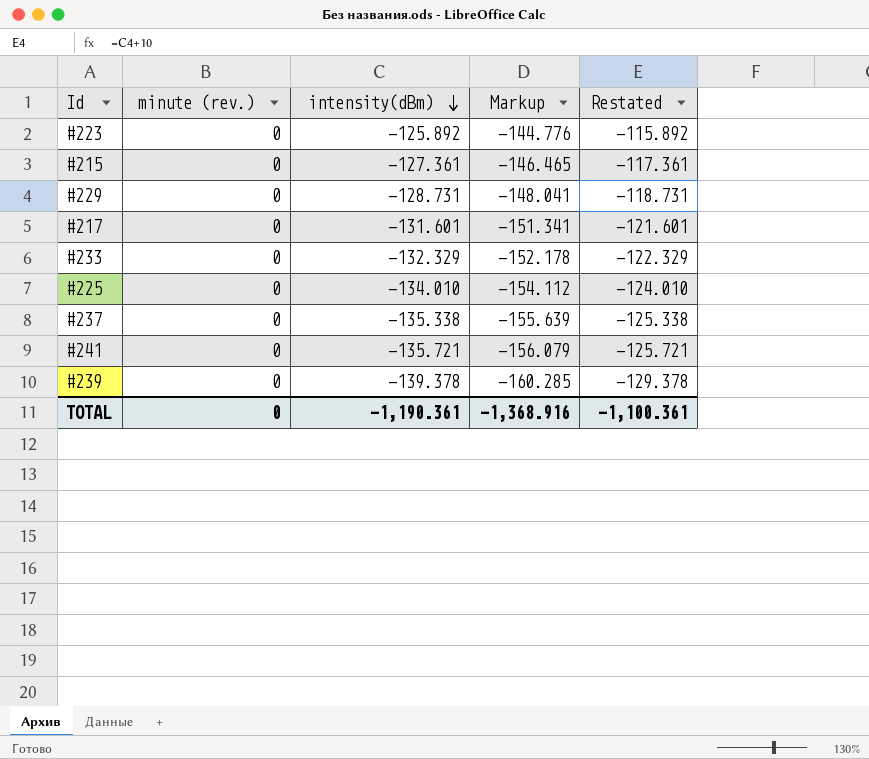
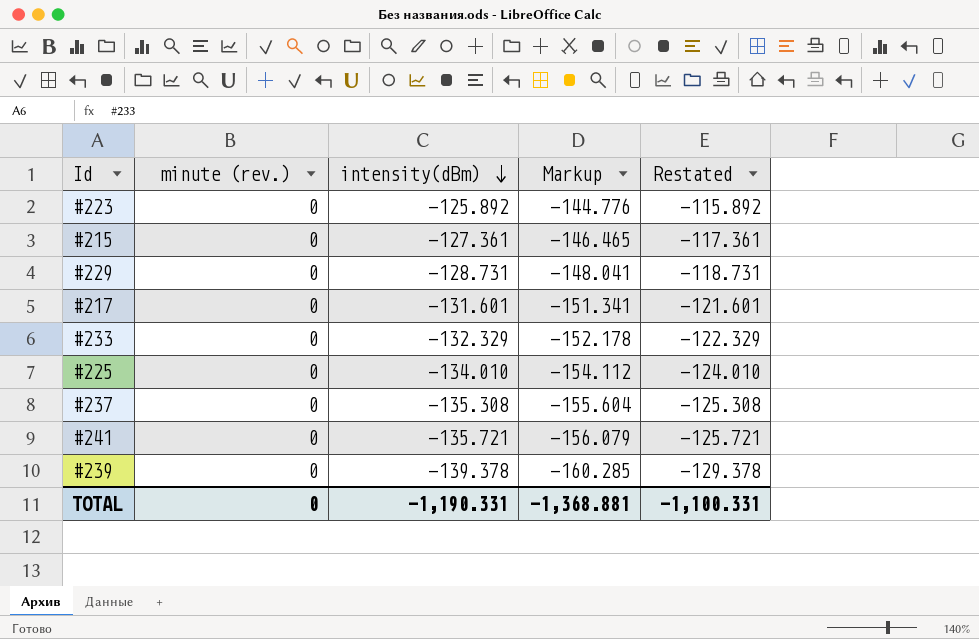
#237 | intensity(dBm): -135.338 -> -135.308
#237 | Markup: -155.639 -> -155.604
#237 | Restated: -125.338 -> -125.308
TOTAL | intensity(dBm): -1,190.361 -> -1,190.331
TOTAL | Markup: -1,368.916 -> -1,368.881
TOTAL | Restated: -1,100.361 -> -1,100.331

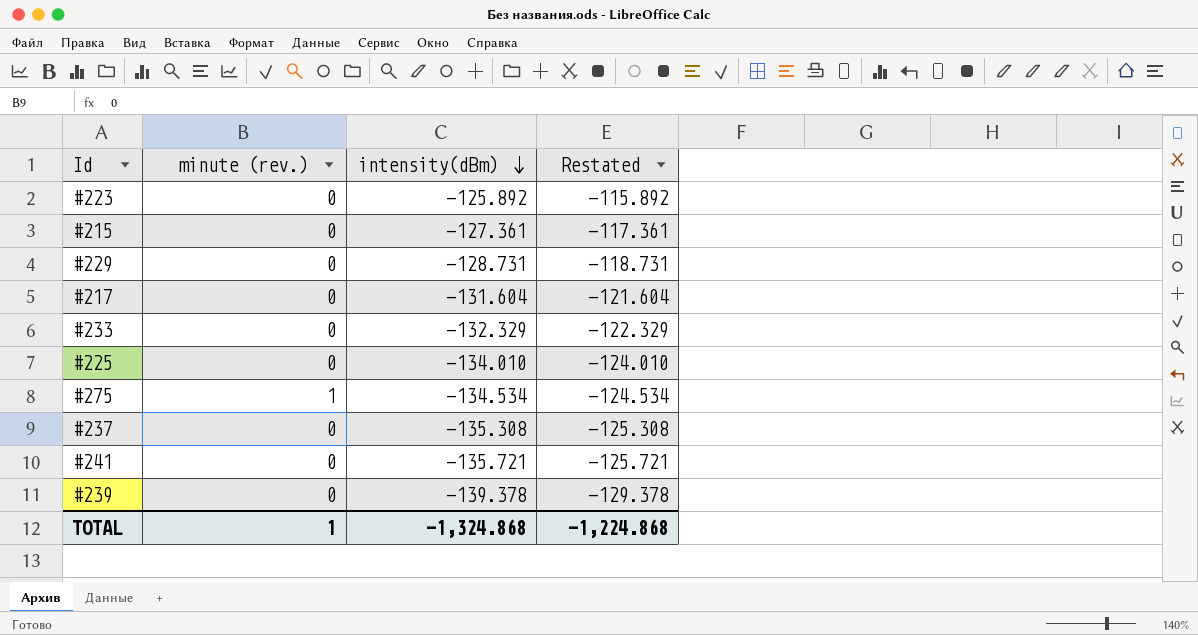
column Markup | formula: [intensity(dBm)] * 1.15 -> none
#217 | intensity(dBm): -131.601 -> -131.604
#217 | Restated: -121.601 -> -121.604
row #275: none -> 1 | -134.534 | -124.534
TOTAL | minute (rev.): 0 -> 1
TOTAL | intensity(dBm): -1,190.331 -> -1,324.868
TOTAL | Restated: -1,100.331 -> -1,224.868

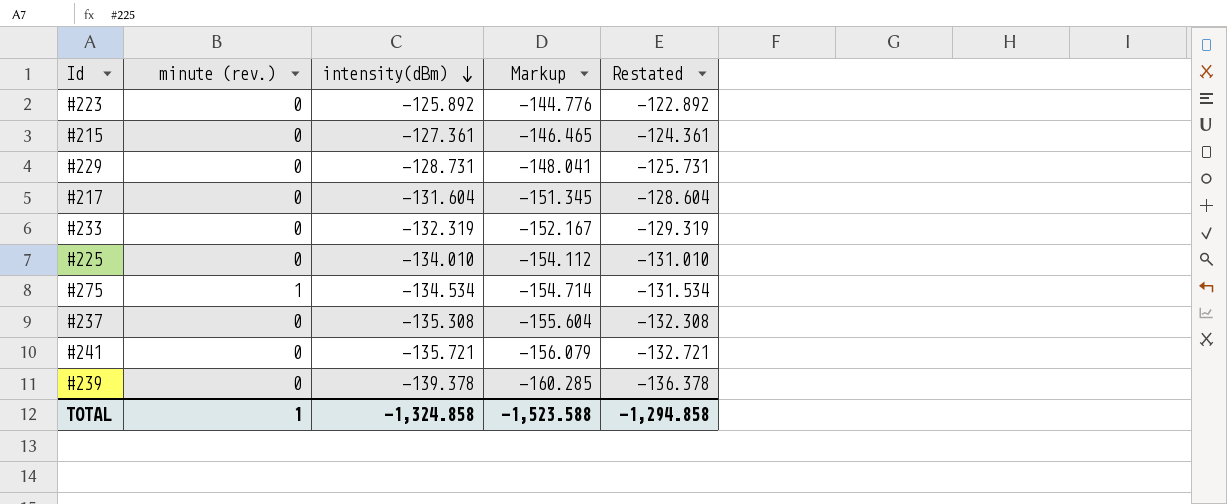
column Markup | formula: none -> [intensity(dBm)] * 1.15
column Restated | formula: [intensity(dBm)] + 10 -> [intensity(dBm)] + 3
#233 | intensity(dBm): -132.329 -> -132.319
TOTAL | intensity(dBm): -1,324.868 -> -1,324.858
TOTAL | Restated: -1,224.868 -> -1,294.858

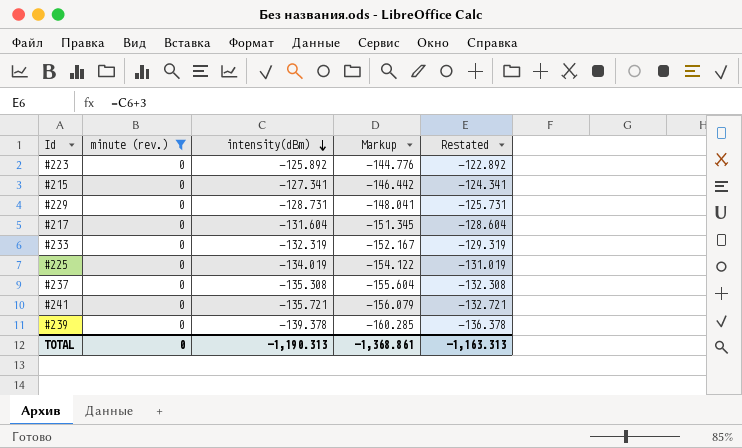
filter: none -> minute (rev.) = 0
#215 | intensity(dBm): -127.361 -> -127.341
#215 | Markup: -146.465 -> -146.442
#215 | Restated: -124.361 -> -124.341
#225 | intensity(dBm): -134.010 -> -134.019
#225 | Markup: -154.112 -> -154.122
#225 | Restated: -131.010 -> -131.019
TOTAL | minute (rev.): 1 -> 0
TOTAL | intensity(dBm): -1,324.858 -> -1,190.313
TOTAL | Markup: -1,523.588 -> -1,368.861
TOTAL | Restated: -1,294.858 -> -1,163.313

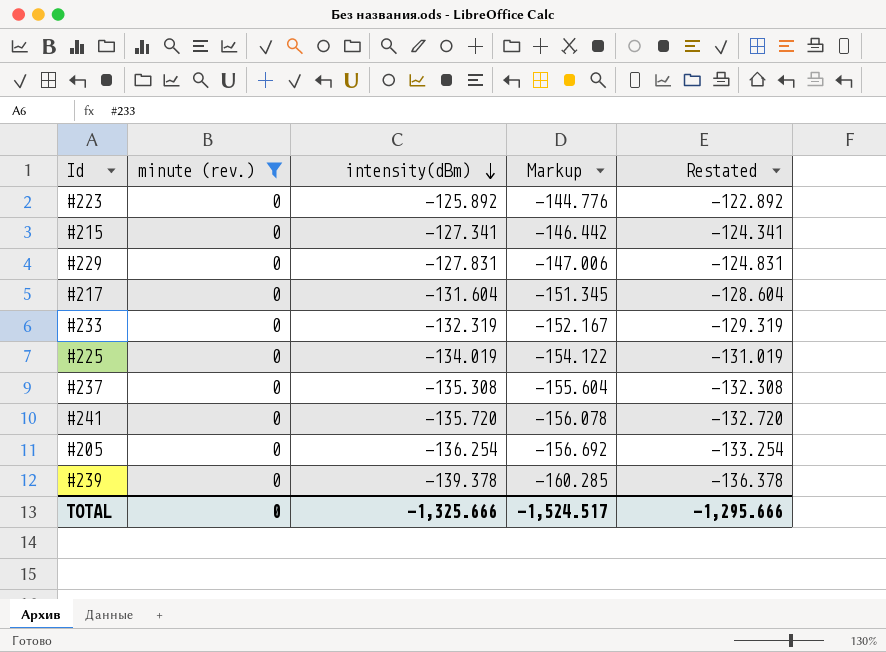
#229 | intensity(dBm): -128.731 -> -127.831
#229 | Markup: -148.041 -> -147.006
#229 | Restated: -125.731 -> -124.831
#241 | intensity(dBm): -135.721 -> -135.720
#241 | Markup: -156.079 -> -156.078
#241 | Restated: -132.721 -> -132.720
row #205: none -> 0 | -136.254 | -156.692 | -133.254
TOTAL | intensity(dBm): -1,190.313 -> -1,325.666
TOTAL | Markup: -1,368.861 -> -1,524.517
TOTAL | Restated: -1,163.313 -> -1,295.666

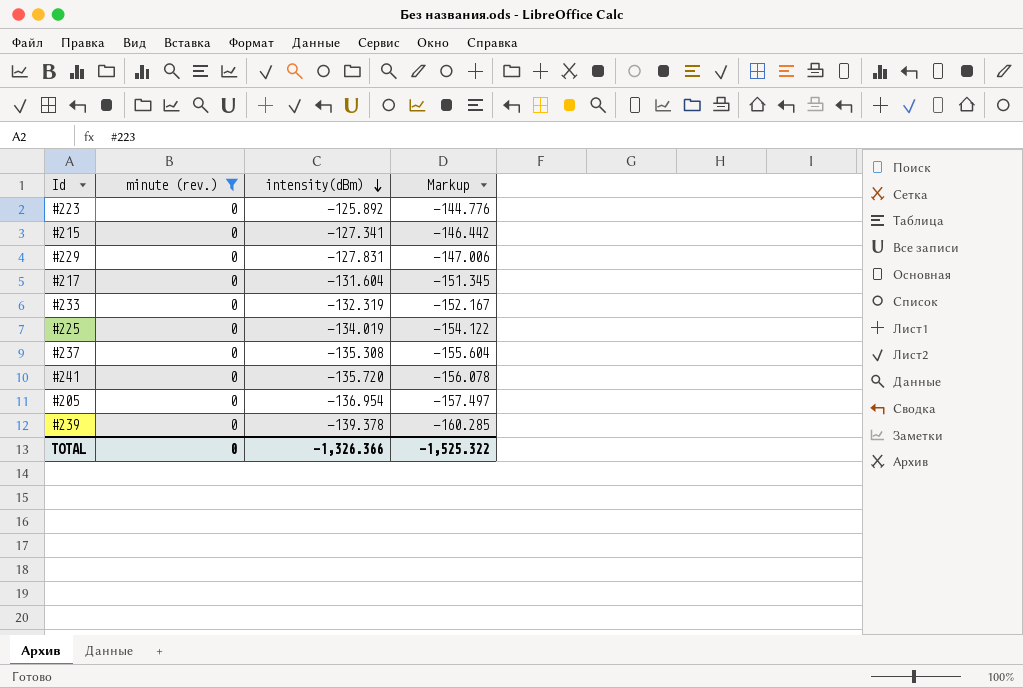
column Restated | formula: [intensity(dBm)] + 3 -> none
#205 | intensity(dBm): -136.254 -> -136.954
#205 | Markup: -156.692 -> -157.497
TOTAL | intensity(dBm): -1,325.666 -> -1,326.366
TOTAL | Markup: -1,524.517 -> -1,525.322

